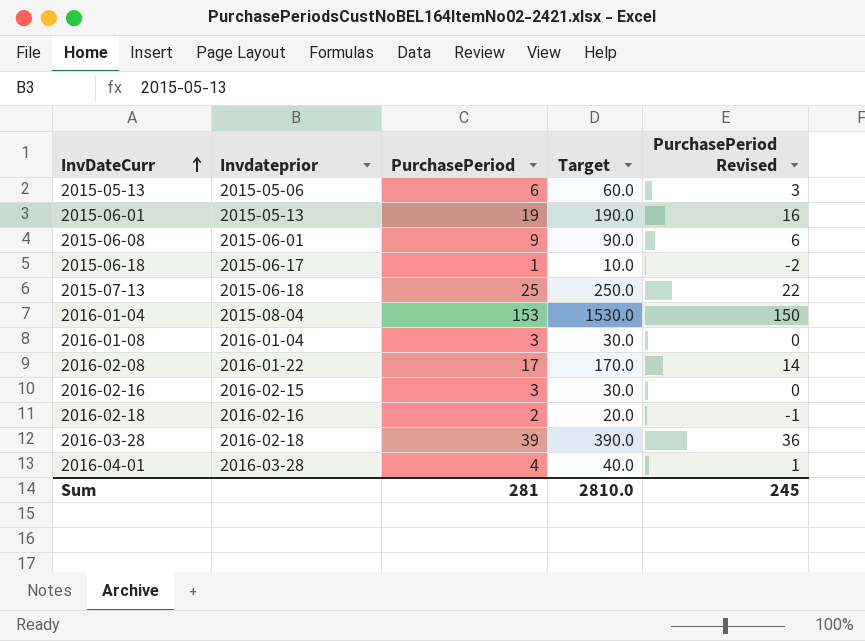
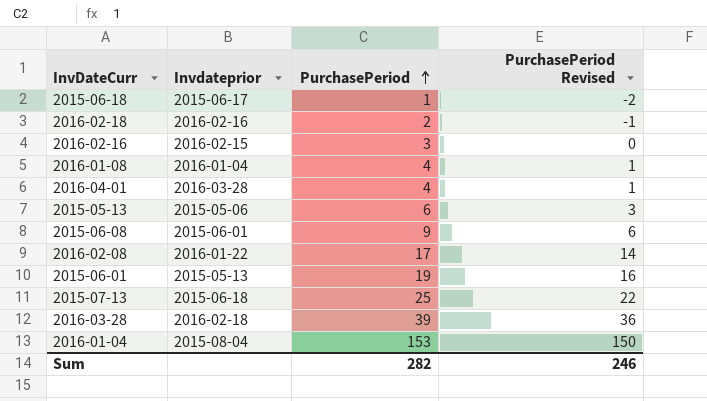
row order: InvDateCurr ascending -> PurchasePeriod ascending
column Target | formula: [PurchasePeriod] * 10 -> none
2016-01-08 | PurchasePeriod: 3 -> 4
2016-01-08 | PurchasePeriod Revised: 0 -> 1
Sum | PurchasePeriod: 281 -> 282
Sum | PurchasePeriod Revised: 245 -> 246

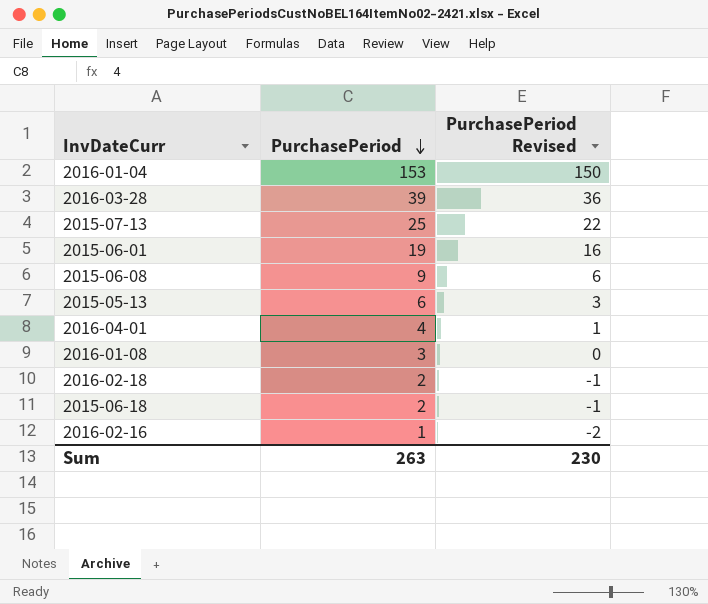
row order: PurchasePeriod ascending -> PurchasePeriod descending
column Invdateprior | position: 2 -> none
row 2016-02-08: 2016-01-22 | 17 | 14 -> none
2016-01-08 | PurchasePeriod: 4 -> 3
2016-01-08 | PurchasePeriod Revised: 1 -> 0
2015-06-18 | PurchasePeriod: 1 -> 2
2015-06-18 | PurchasePeriod Revised: -2 -> -1
2016-02-16 | PurchasePeriod: 3 -> 1
2016-02-16 | PurchasePeriod Revised: 0 -> -2
Sum | PurchasePeriod: 282 -> 263
Sum | PurchasePeriod Revised: 246 -> 230

